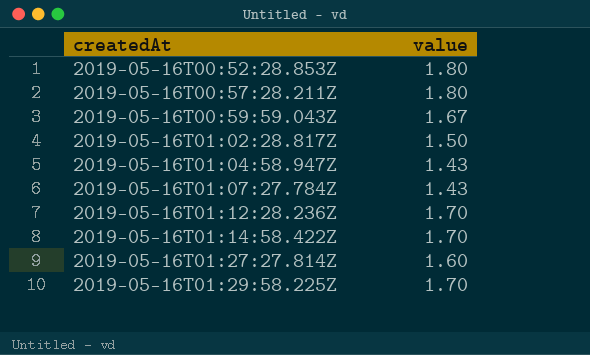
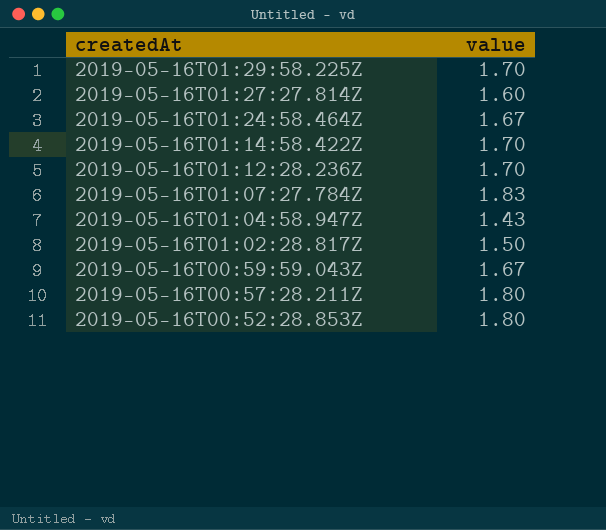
row order: createdAt ascending -> createdAt descending
row 2019-05-16T01:24:58.464Z: none -> 1.67
2019-05-16T01:07:27.784Z | value: 1.43 -> 1.83

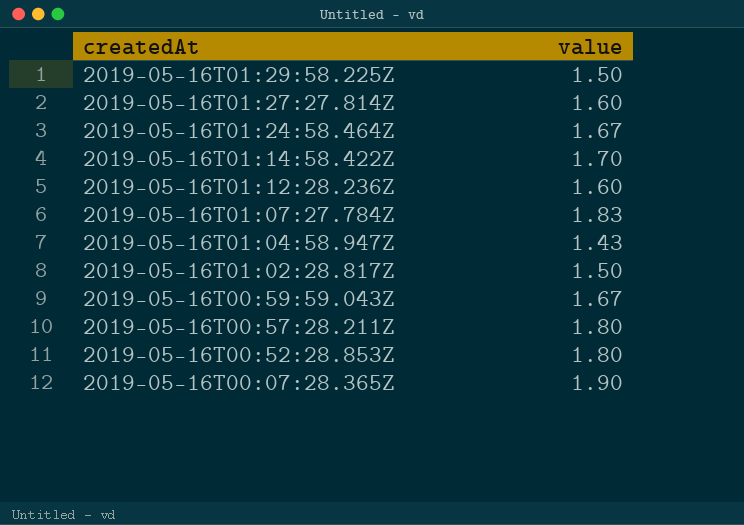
2019-05-16T01:29:58.225Z | value: 1.70 -> 1.50
2019-05-16T01:12:28.236Z | value: 1.70 -> 1.60
row 2019-05-16T00:07:28.365Z: none -> 1.90

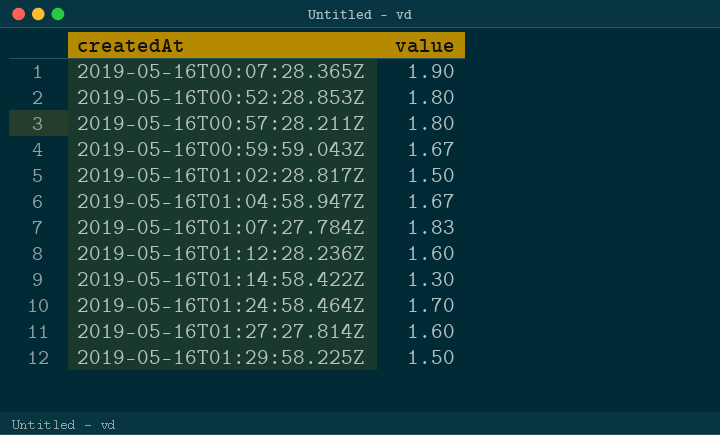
row order: createdAt descending -> createdAt ascending
2019-05-16T01:04:58.947Z | value: 1.43 -> 1.67
2019-05-16T01:14:58.422Z | value: 1.70 -> 1.30
2019-05-16T01:24:58.464Z | value: 1.67 -> 1.70

